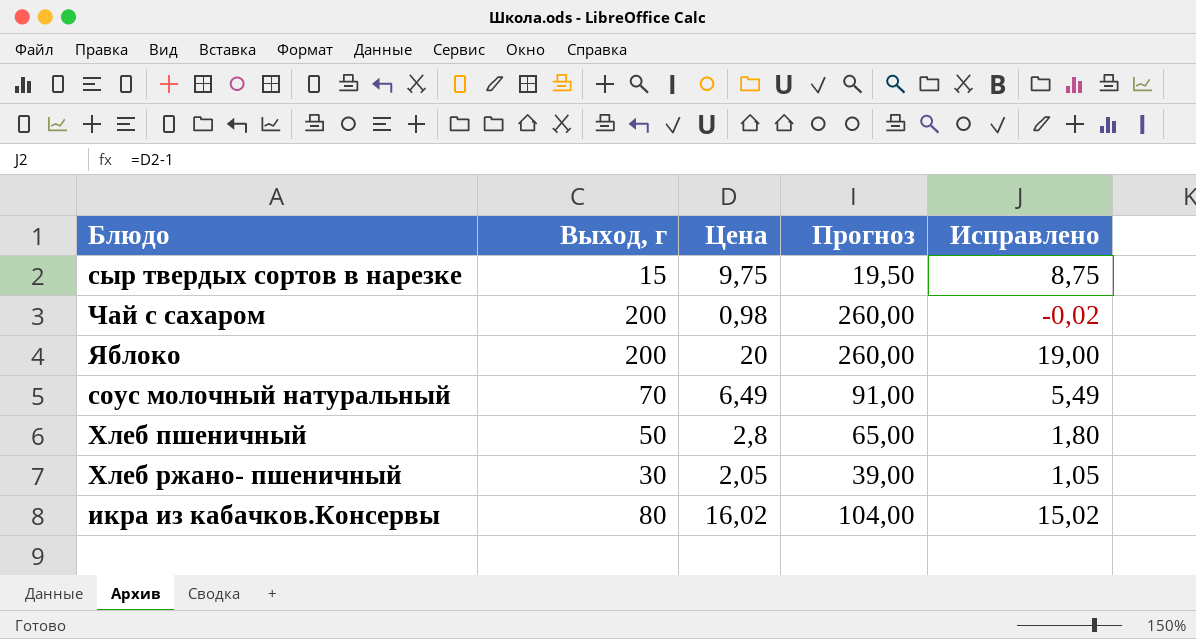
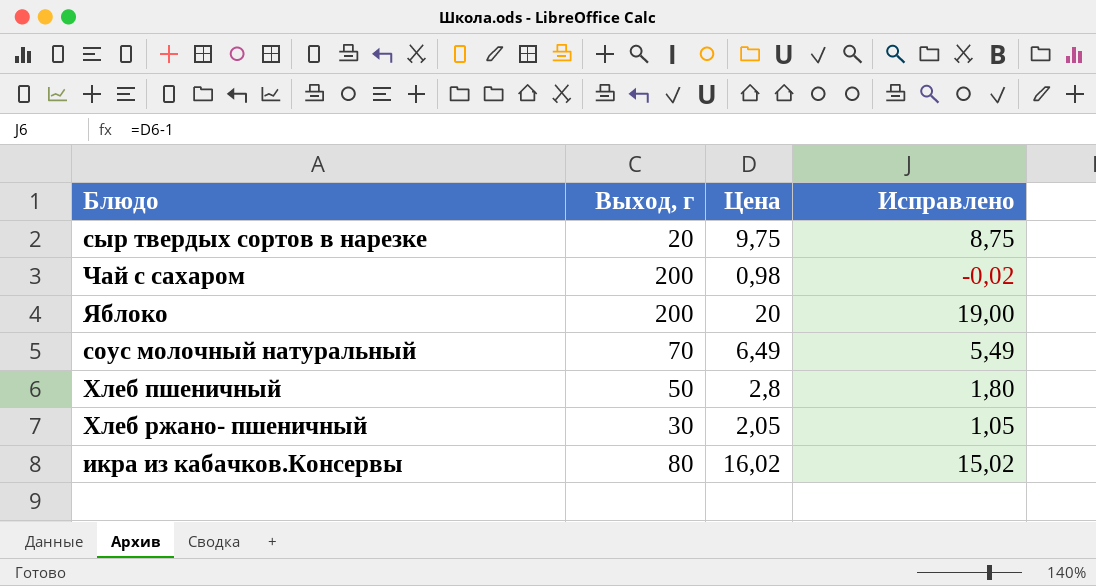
column Прогноз | formula: [Выход, г] * 1,3 -> none
сыр твердых сортов в нарезке | Выход, г: 15 -> 20

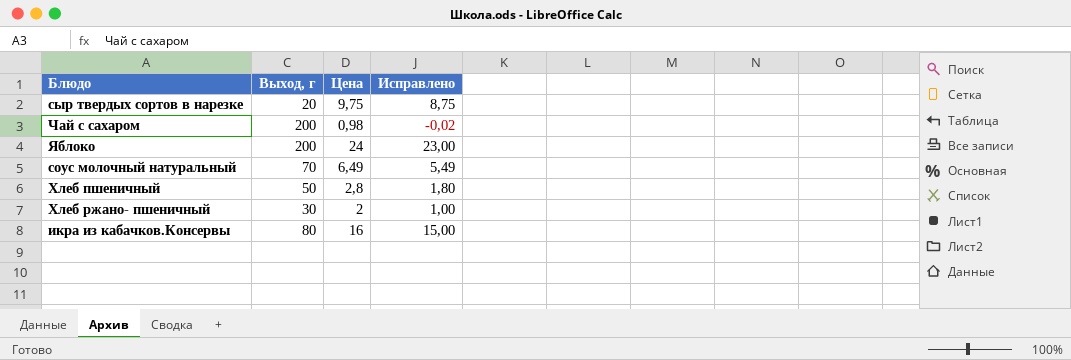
Яблоко | Цена: 20 -> 24
Яблоко | Исправлено: 19,00 -> 23,00
Хлеб ржано- пшеничный | Цена: 2,05 -> 2
Хлеб ржано- пшеничный | Исправлено: 1,05 -> 1,00
икра из кабачков.Консервы | Цена: 16,02 -> 16
икра из кабачков.Консервы | Исправлено: 15,02 -> 15,00

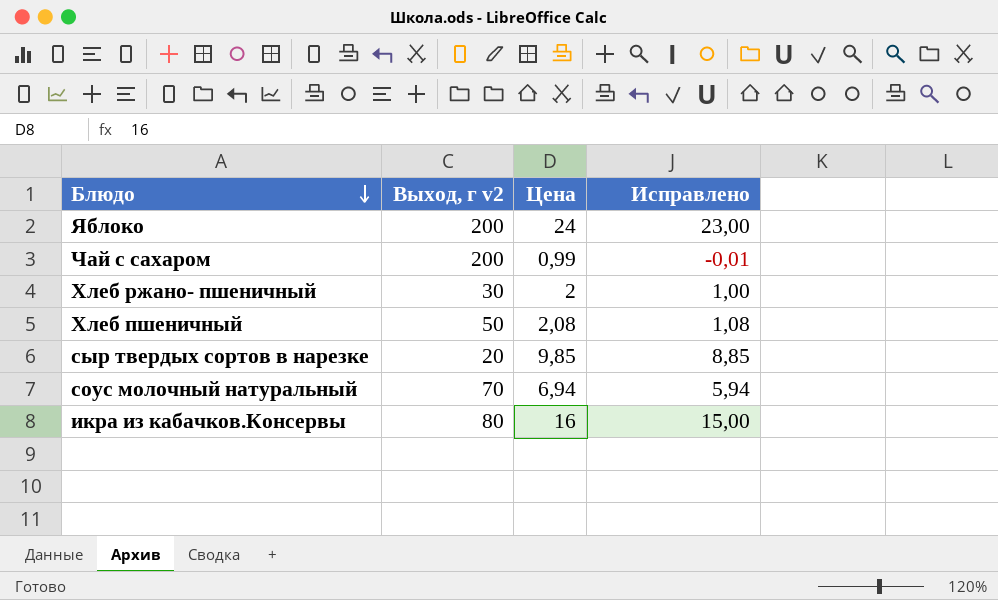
row order: none -> Блюдо descending
column name: Выход, г -> Выход, г v2
Чай с сахаром | Цена: 0,98 -> 0,99
Чай с сахаром | Исправлено: -0,02 -> -0,01
Хлеб пшеничный | Цена: 2,8 -> 2,08
Хлеб пшеничный | Исправлено: 1,80 -> 1,08
сыр твердых сортов в нарезке | Цена: 9,75 -> 9,85
сыр твердых сортов в нарезке | Исправлено: 8,75 -> 8,85
соус молочный натуральный | Цена: 6,49 -> 6,94
соус молочный натуральный | Исправлено: 5,49 -> 5,94

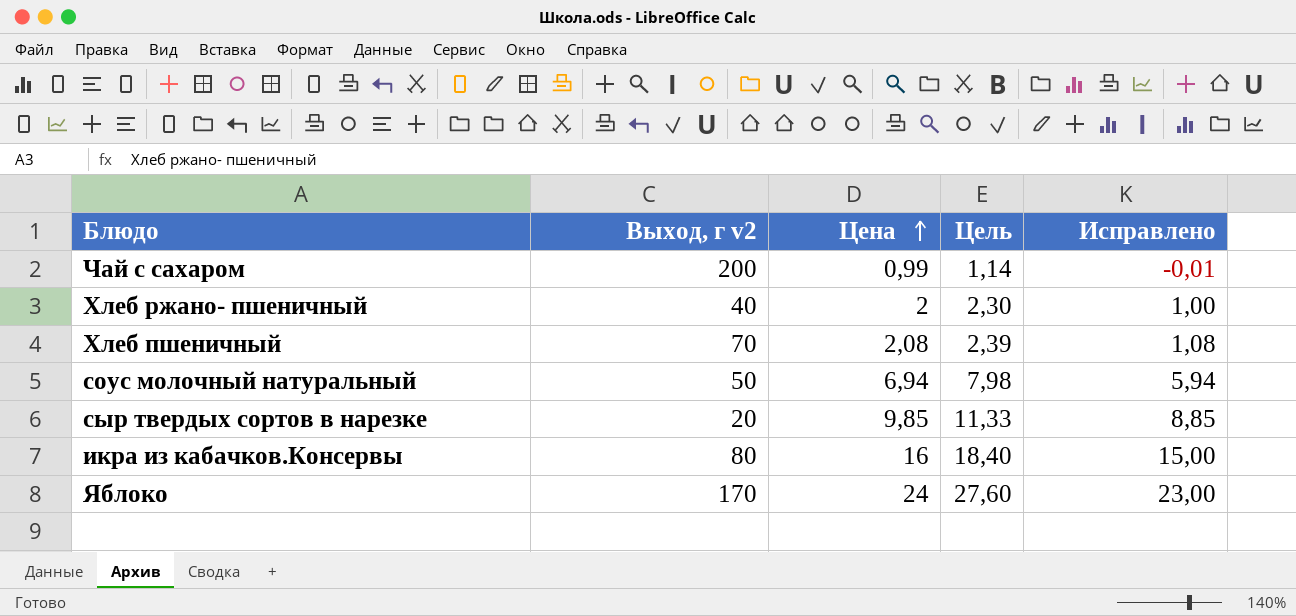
row order: Блюдо descending -> Цена ascending
column Цель | formula: none -> [Цена] * 1,15
Хлеб ржано- пшеничный | Выход, г v2: 30 -> 40
Хлеб пшеничный | Выход, г v2: 50 -> 70
соус молочный натуральный | Выход, г v2: 70 -> 50
Яблоко | Выход, г v2: 200 -> 170

